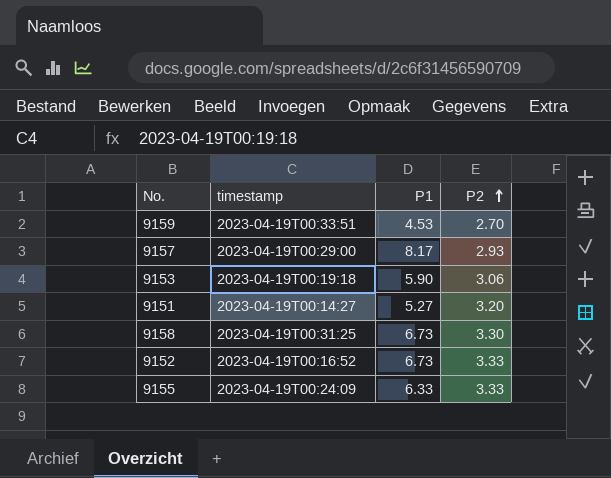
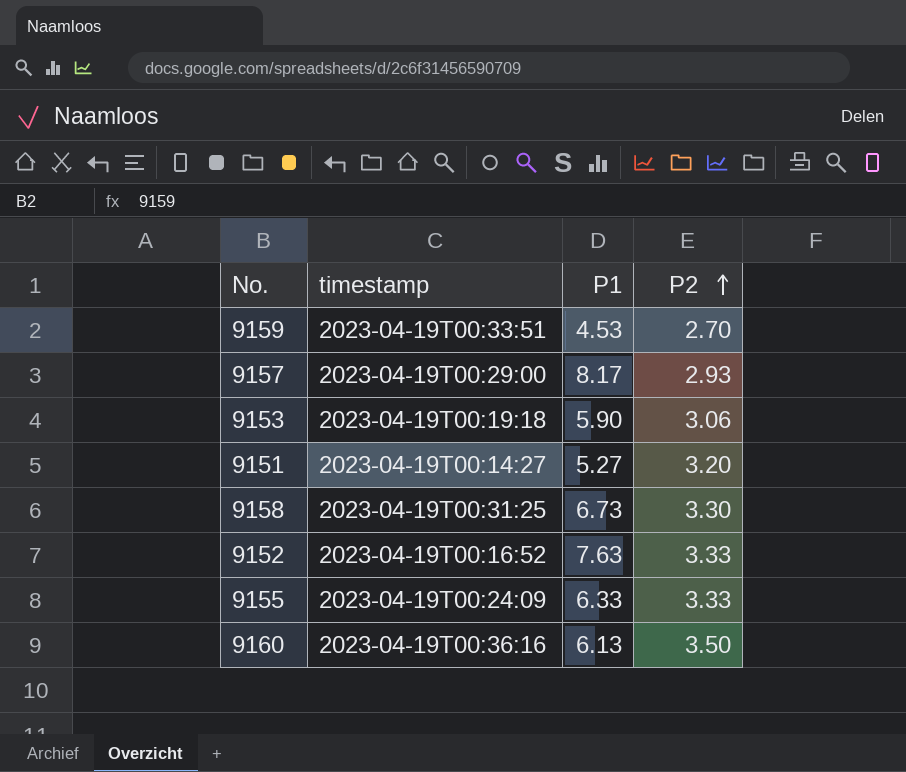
9152 | P1: 6.73 -> 7.63
row 9160: none -> 2023-04-19T00:36:16 | 6.13 | 3.50

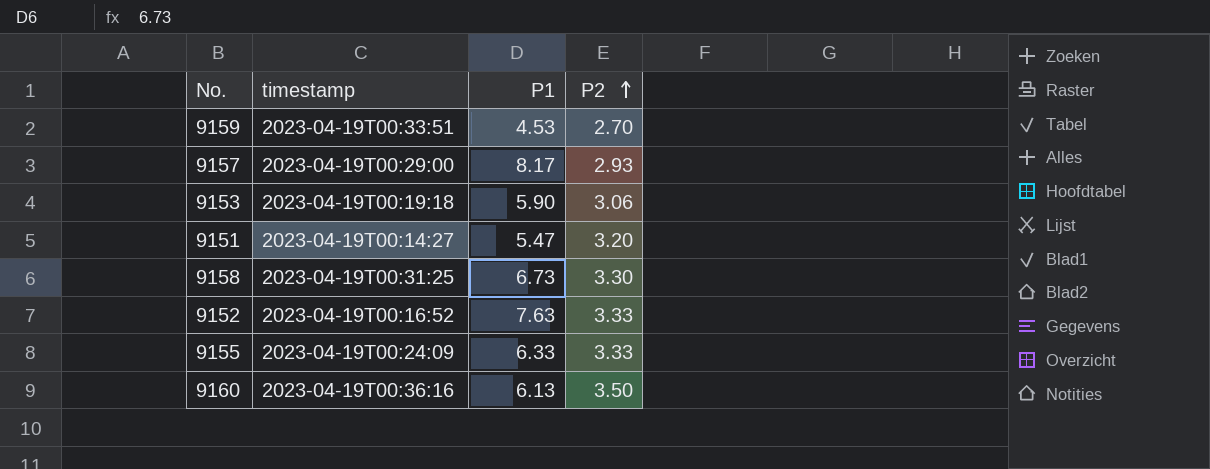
9151 | P1: 5.27 -> 5.47

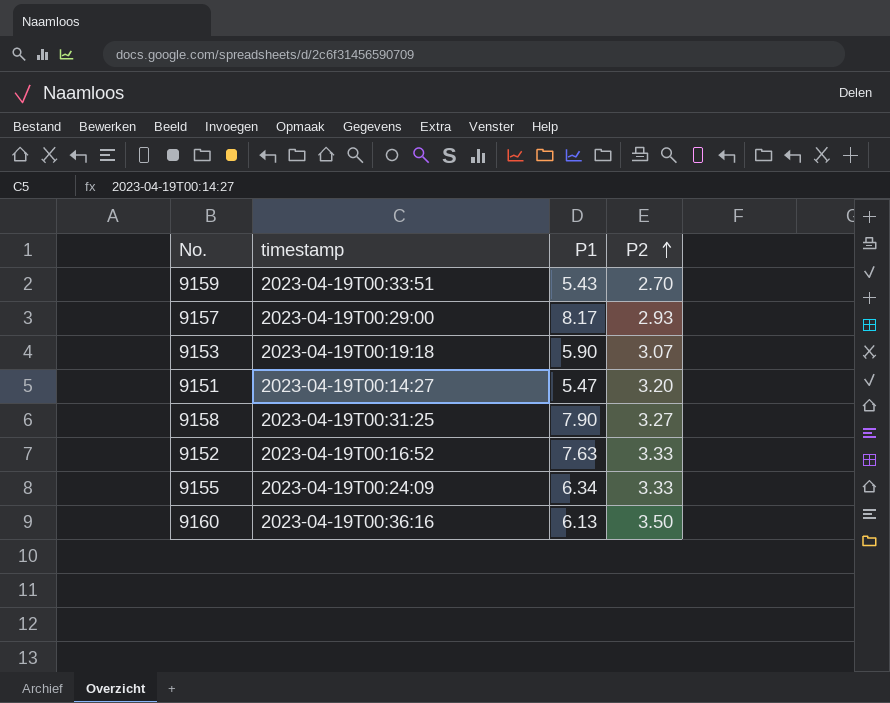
9159 | P1: 4.53 -> 5.43
9153 | P2: 3.06 -> 3.07
9158 | P1: 6.73 -> 7.90
9158 | P2: 3.30 -> 3.27
9155 | P1: 6.33 -> 6.34

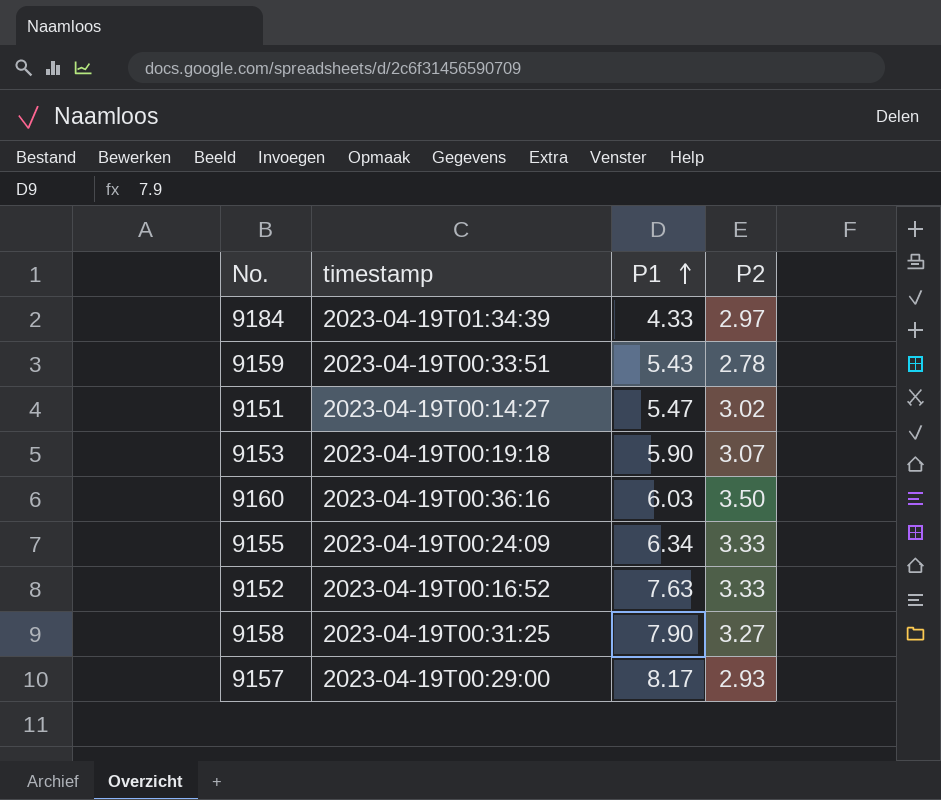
row order: P2 ascending -> P1 ascending
row 9184: none -> 2023-04-19T01:34:39 | 4.33 | 2.97
9159 | P2: 2.70 -> 2.78
9151 | P2: 3.20 -> 3.02
9160 | P1: 6.13 -> 6.03

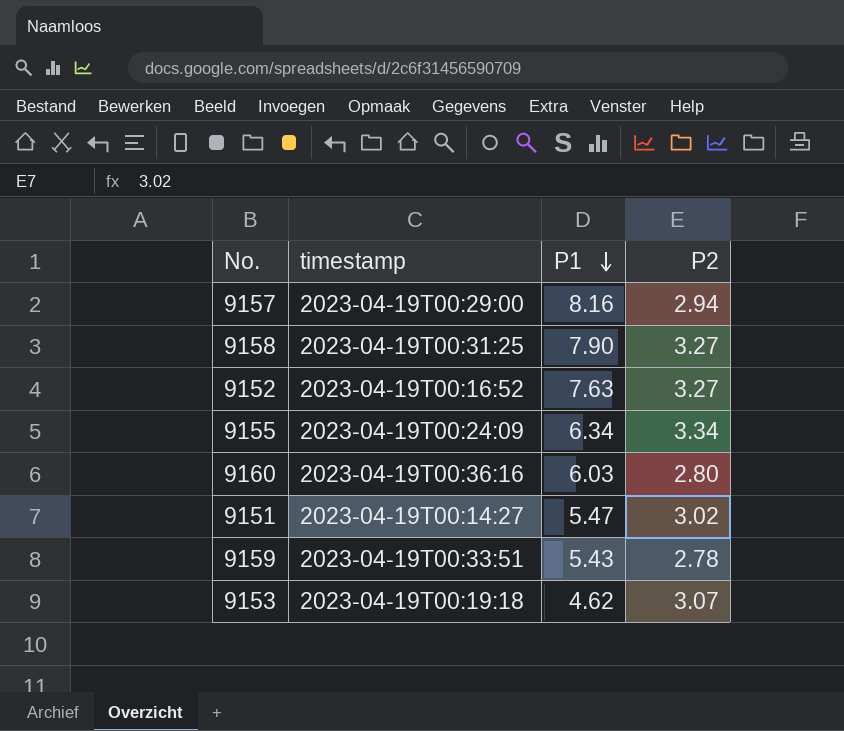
row order: P1 ascending -> P1 descending
row 9184: 2023-04-19T01:34:39 | 4.33 | 2.97 -> none
9157 | P1: 8.17 -> 8.16
9157 | P2: 2.93 -> 2.94
9152 | P2: 3.33 -> 3.27
9155 | P2: 3.33 -> 3.34
9160 | P2: 3.50 -> 2.80
9153 | P1: 5.90 -> 4.62

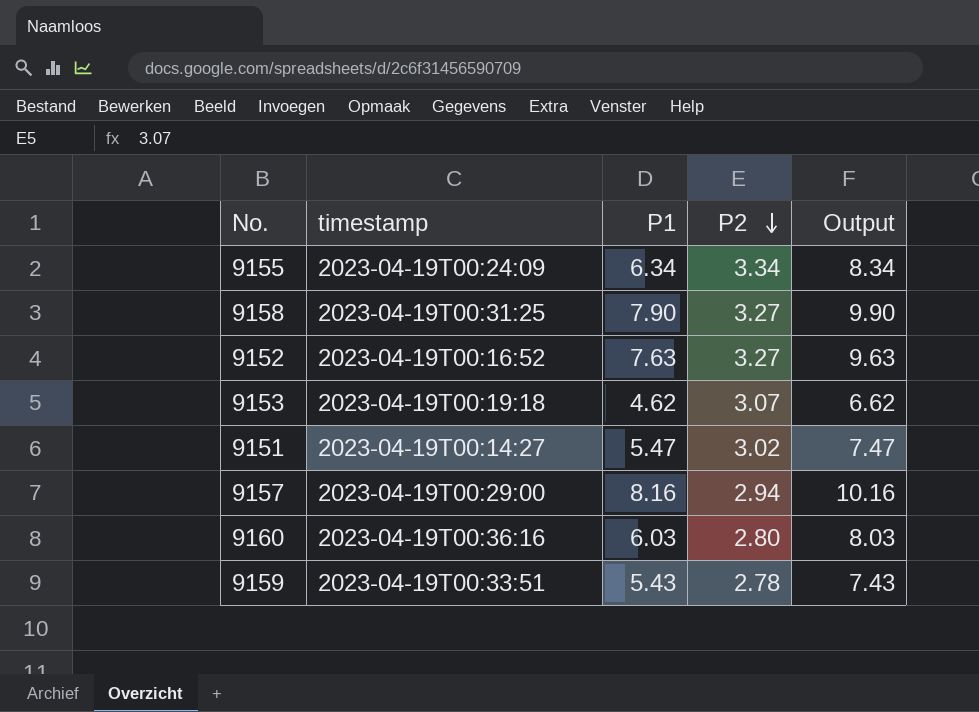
row order: P1 descending -> P2 descending
column Output | formula: none -> [P1] + 2

